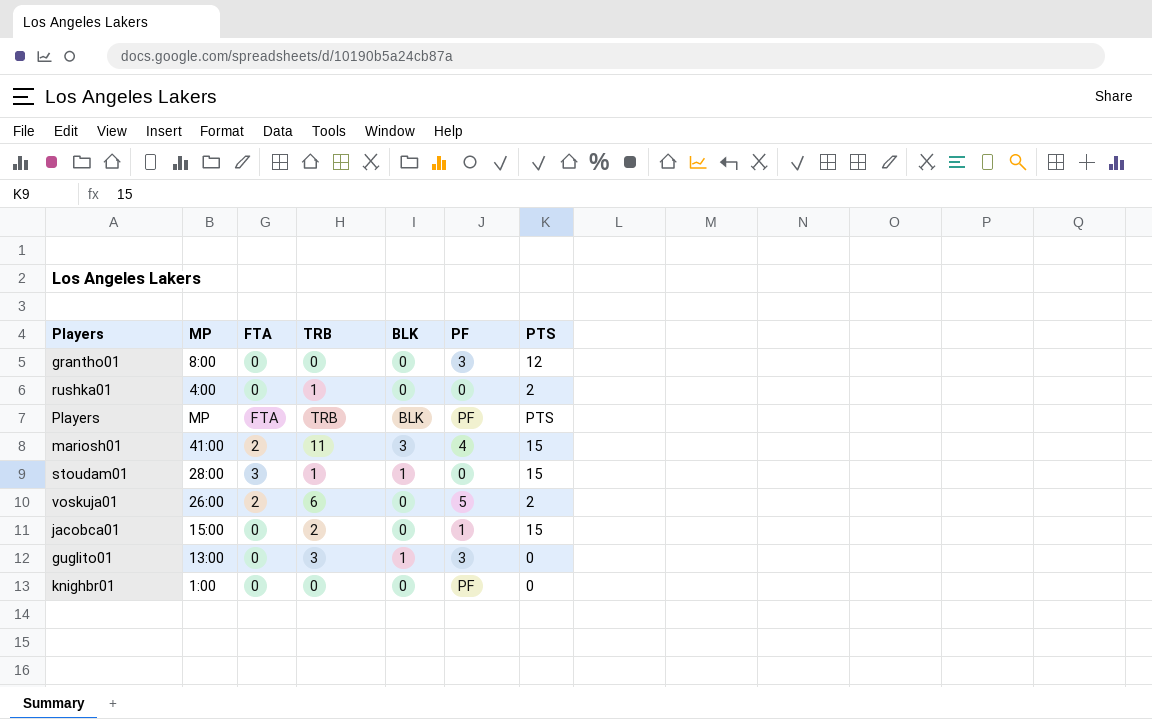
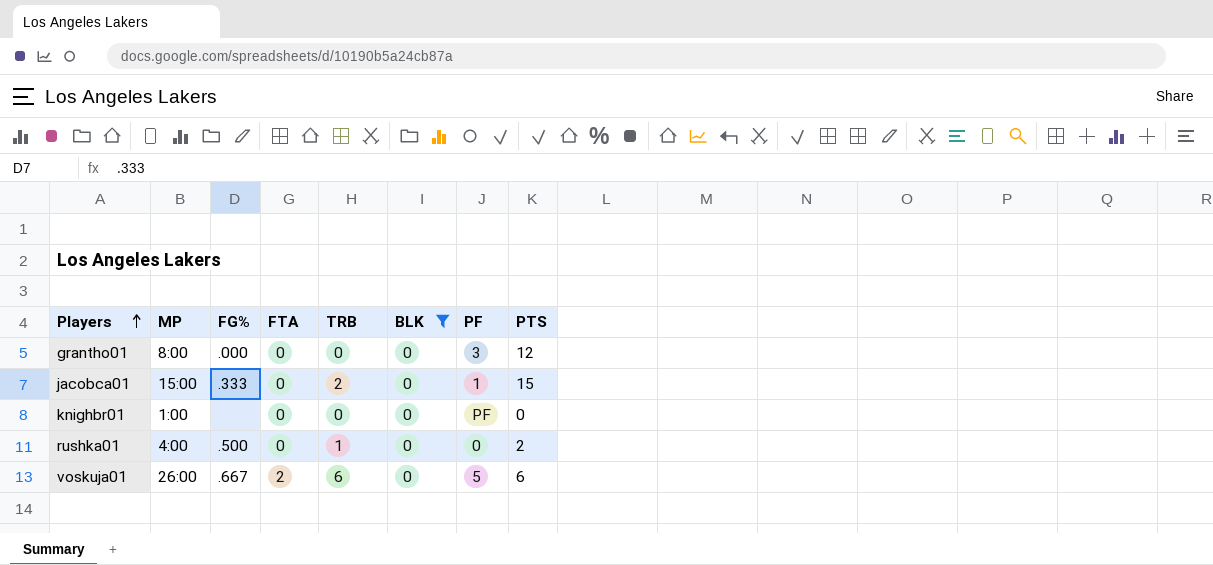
filter: none -> BLK = 0
row order: none -> Players ascending
column FG% | position: none -> 3
voskuja01 | PTS: 2 -> 6

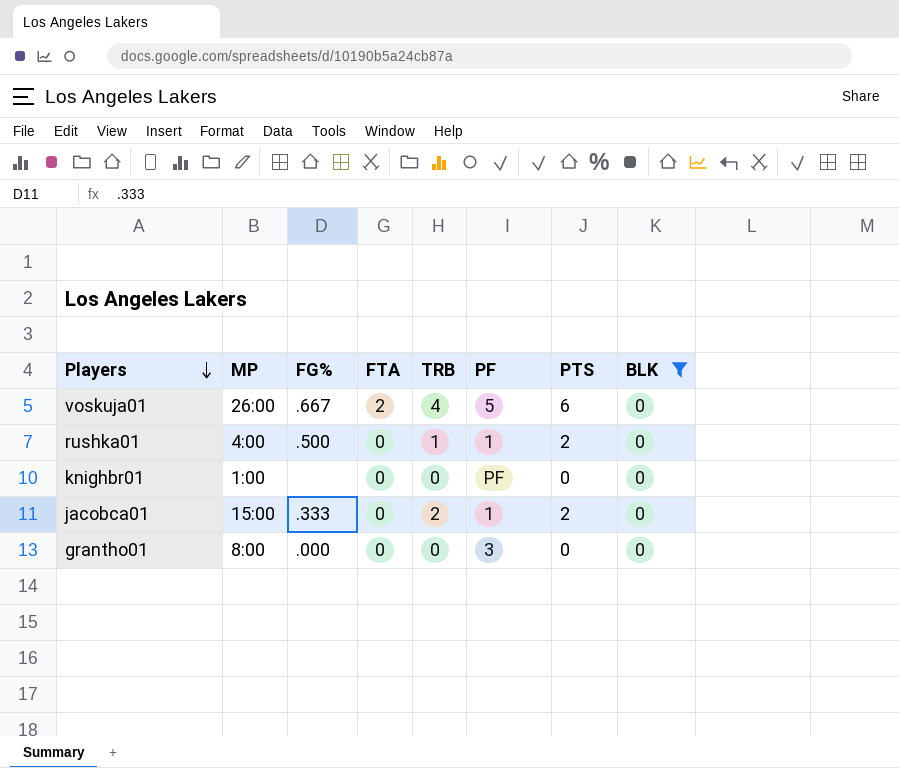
row order: Players ascending -> Players descending
column BLK | position: 6 -> 8
voskuja01 | TRB: 6 -> 4
rushka01 | PF: 0 -> 1
jacobca01 | PTS: 15 -> 2
grantho01 | PTS: 12 -> 0

